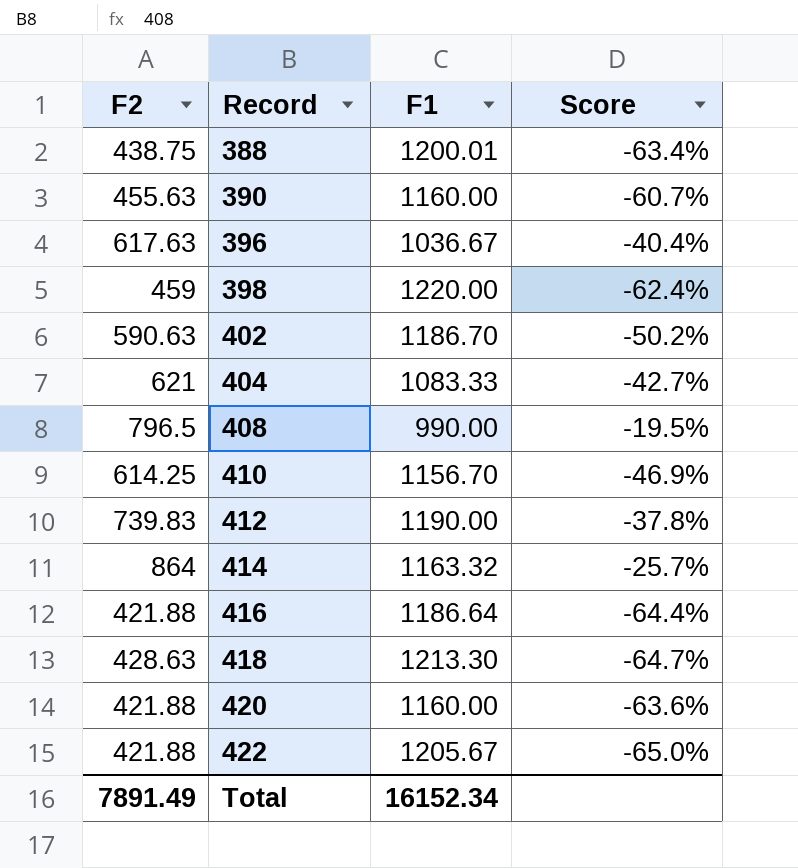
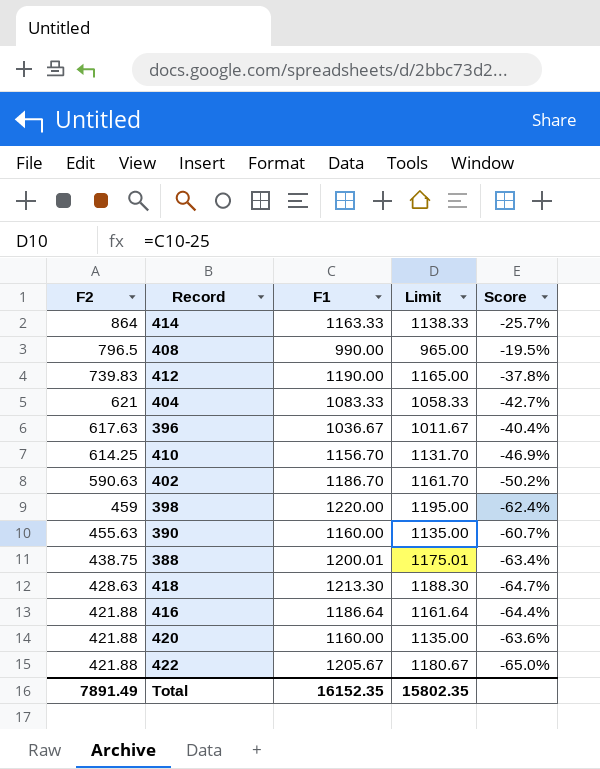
row order: Record ascending -> F2 descending
column Limit | formula: none -> [F1] - 25
414 | F1: 1163.32 -> 1163.33
Total | F1: 16152.34 -> 16152.35

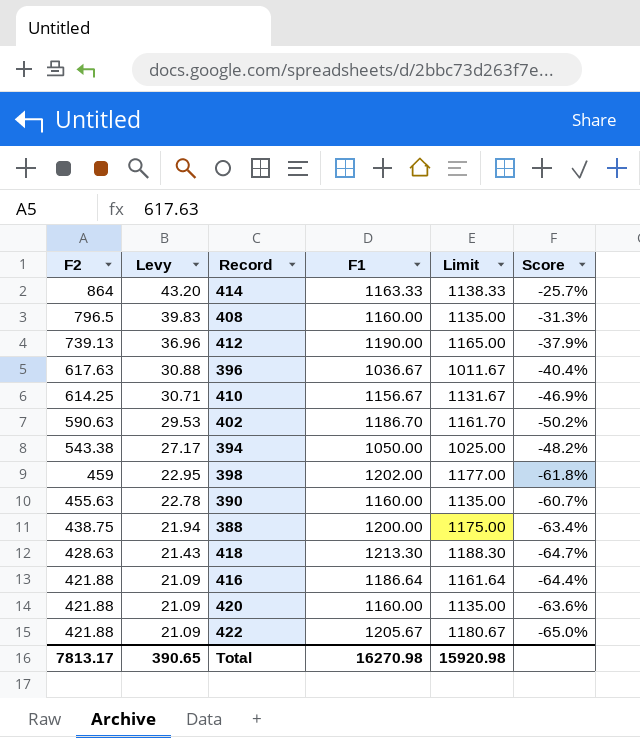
column Levy | formula: none -> [F2] * 0.05
row 404: 621 | 1083.33 | 1058.33 | -42.7% -> none
408 | F1: 990.00 -> 1160.00
408 | Limit: 965.00 -> 1135.00
408 | Score: -19.5% -> -31.3%
412 | F2: 739.83 -> 739.13
412 | Score: -37.8% -> -37.9%
410 | F1: 1156.70 -> 1156.67
410 | Limit: 1131.70 -> 1131.67
row 394: none -> 543.38 | 27.17 | 1050.00 | 1025.00 | -48.2%
398 | F1: 1220.00 -> 1202.00
398 | Limit: 1195.00 -> 1177.00
398 | Score: -62.4% -> -61.8%
388 | F1: 1200.01 -> 1200.00
388 | Limit: 1175.01 -> 1175.00
Total | F2: 7891.49 -> 7813.17
Total | F1: 16152.35 -> 16270.98
Total | Limit: 15802.35 -> 15920.98

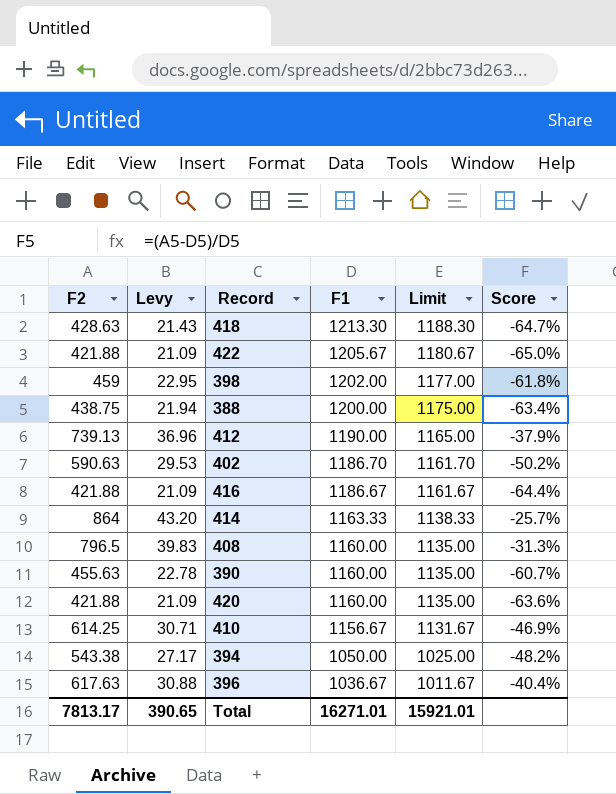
row order: F2 descending -> F1 descending
416 | F1: 1186.64 -> 1186.67
416 | Limit: 1161.64 -> 1161.67
Total | F1: 16270.98 -> 16271.01
Total | Limit: 15920.98 -> 15921.01

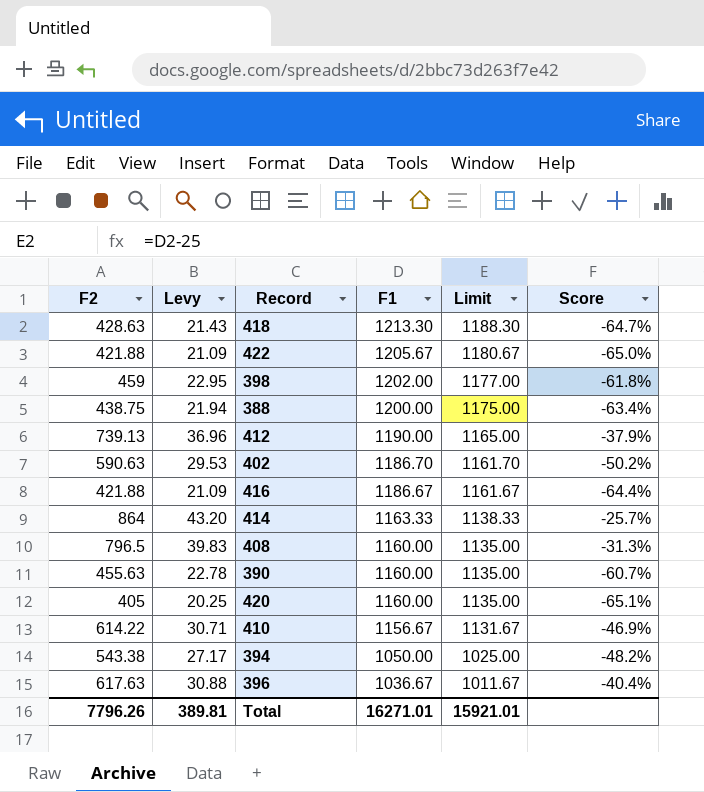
420 | F2: 421.88 -> 405
420 | Levy: 21.09 -> 20.25
420 | Score: -63.6% -> -65.1%
410 | F2: 614.25 -> 614.22
Total | F2: 7813.17 -> 7796.26
Total | Levy: 390.65 -> 389.81

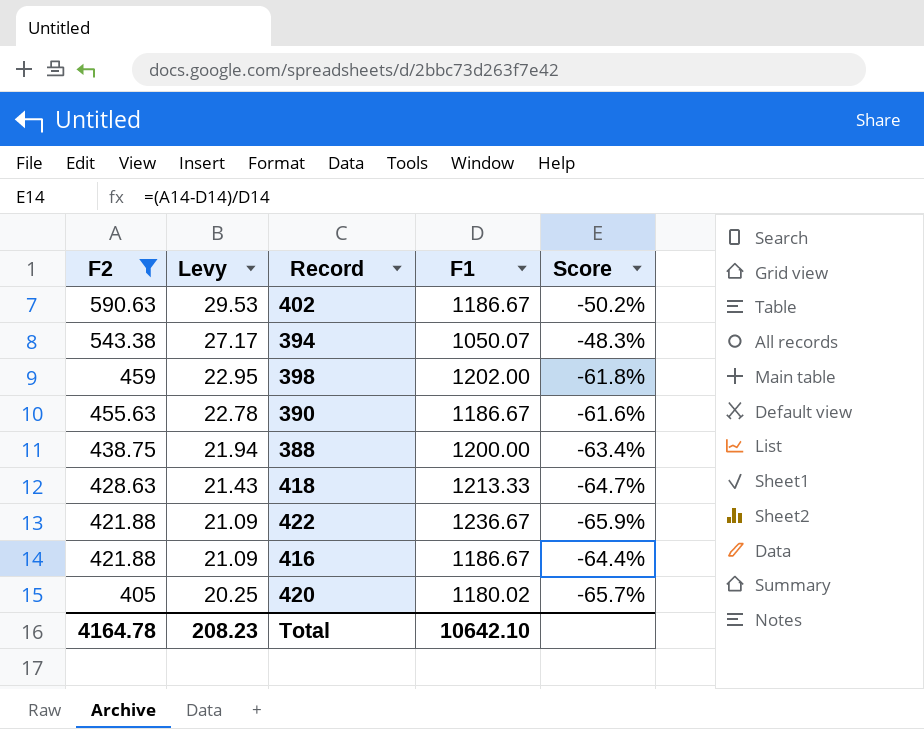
filter: none -> F2 <= 590.63
row order: F1 descending -> F2 descending
column Limit | formula: [F1] - 25 -> none
402 | F1: 1186.70 -> 1186.67
394 | F1: 1050.00 -> 1050.07
394 | Score: -48.2% -> -48.3%
390 | F1: 1160.00 -> 1186.67
390 | Score: -60.7% -> -61.6%
418 | F1: 1213.30 -> 1213.33
422 | F1: 1205.67 -> 1236.67
422 | Score: -65.0% -> -65.9%
420 | F1: 1160.00 -> 1180.02
420 | Score: -65.1% -> -65.7%
Total | F2: 7796.26 -> 4164.78
Total | Levy: 389.81 -> 208.23
Total | F1: 16271.01 -> 10642.10

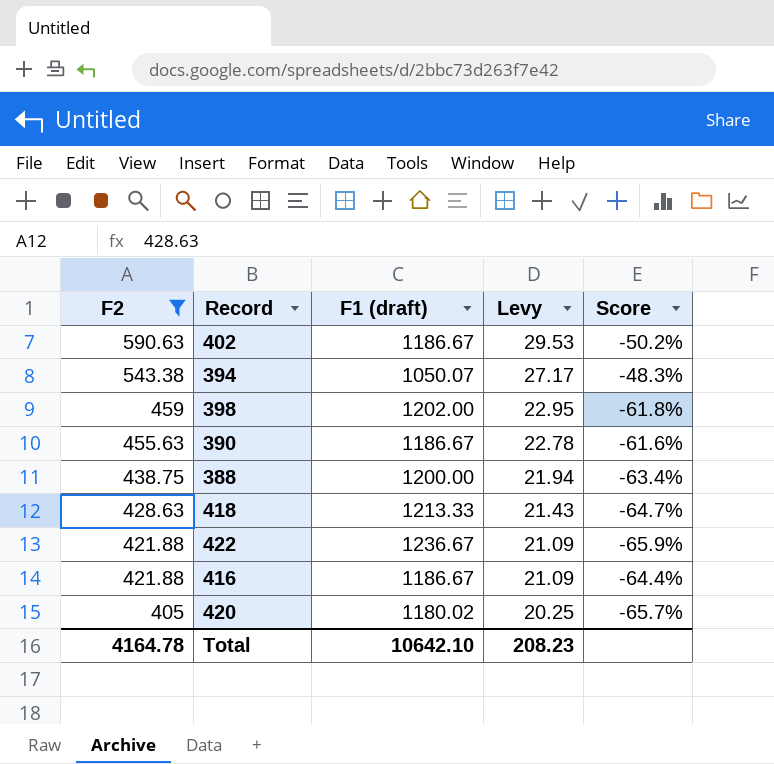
column name: F1 -> F1 (draft)
column Levy | position: 2 -> 4

